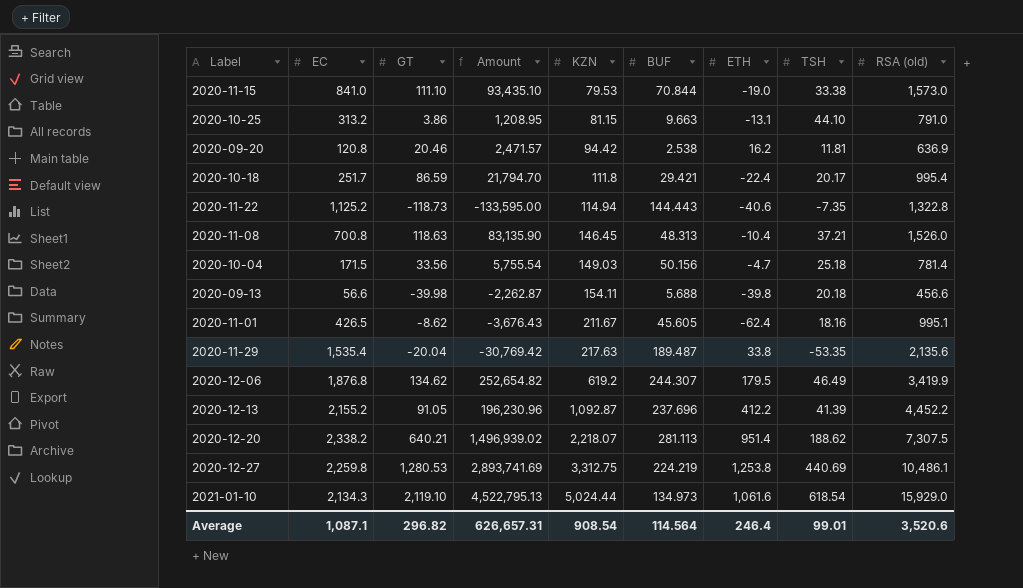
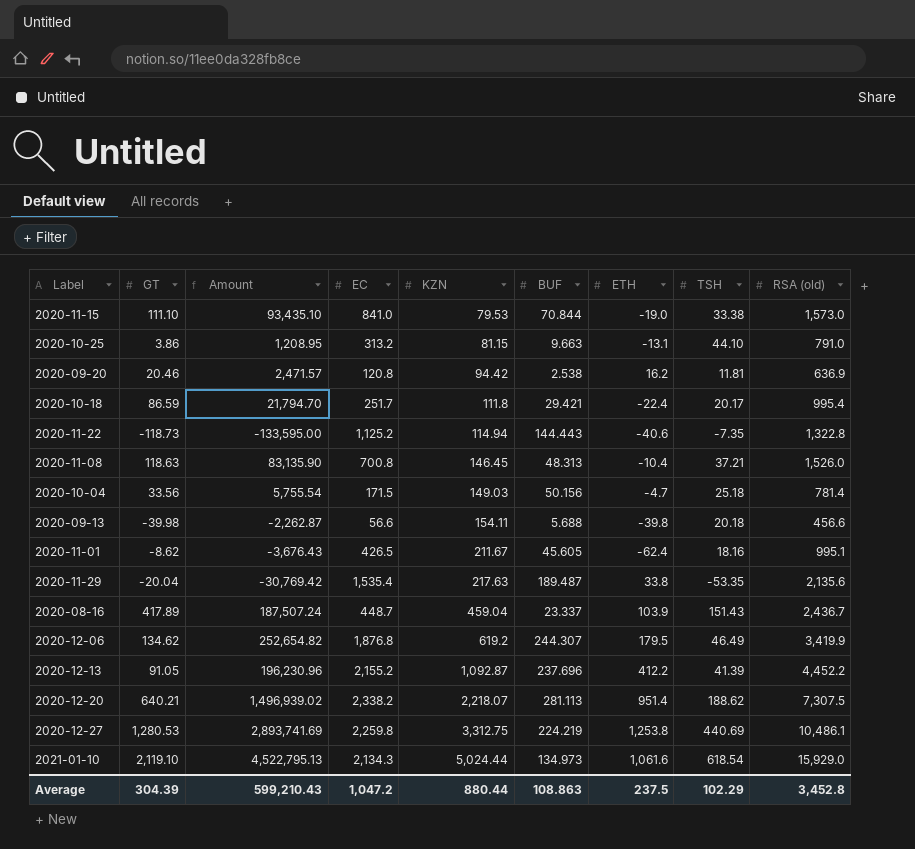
column EC | position: 2 -> 4
row 2020-08-16: none -> 417.89 | 187,507.24 | 448.7 | 459.04 | 23.337 | 103.9 | 151.43 | 2,436.7
Average | GT: 296.82 -> 304.39
Average | Amount: 626,657.31 -> 599,210.43
Average | EC: 1,087.1 -> 1,047.2
Average | KZN: 908.54 -> 880.44
Average | BUF: 114.564 -> 108.863
Average | ETH: 246.4 -> 237.5
Average | TSH: 99.01 -> 102.29
Average | RSA (old): 3,520.6 -> 3,452.8

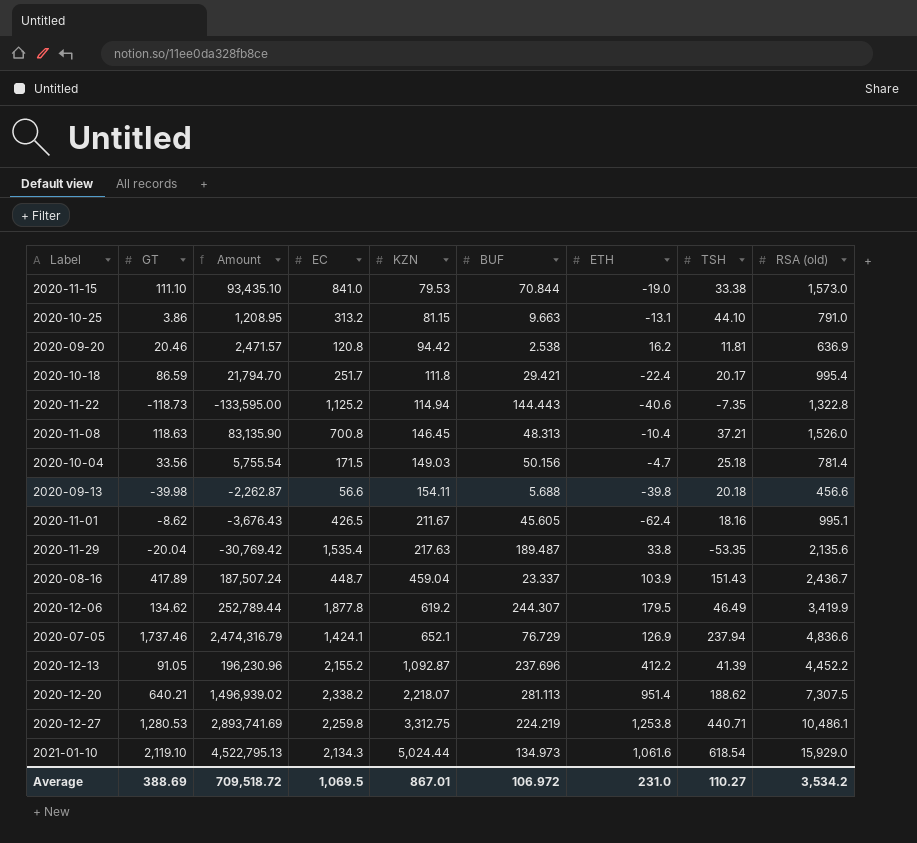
2020-12-06 | Amount: 252,654.82 -> 252,789.44
2020-12-06 | EC: 1,876.8 -> 1,877.8
row 2020-07-05: none -> 1,737.46 | 2,474,316.79 | 1,424.1 | 652.1 | 76.729 | 126.9 | 237.94 | 4,836.6
2020-12-27 | TSH: 440.69 -> 440.71
Average | GT: 304.39 -> 388.69
Average | Amount: 599,210.43 -> 709,518.72
Average | EC: 1,047.2 -> 1,069.5
Average | KZN: 880.44 -> 867.01
Average | BUF: 108.863 -> 106.972
Average | ETH: 237.5 -> 231.0
Average | TSH: 102.29 -> 110.27
Average | RSA (old): 3,452.8 -> 3,534.2

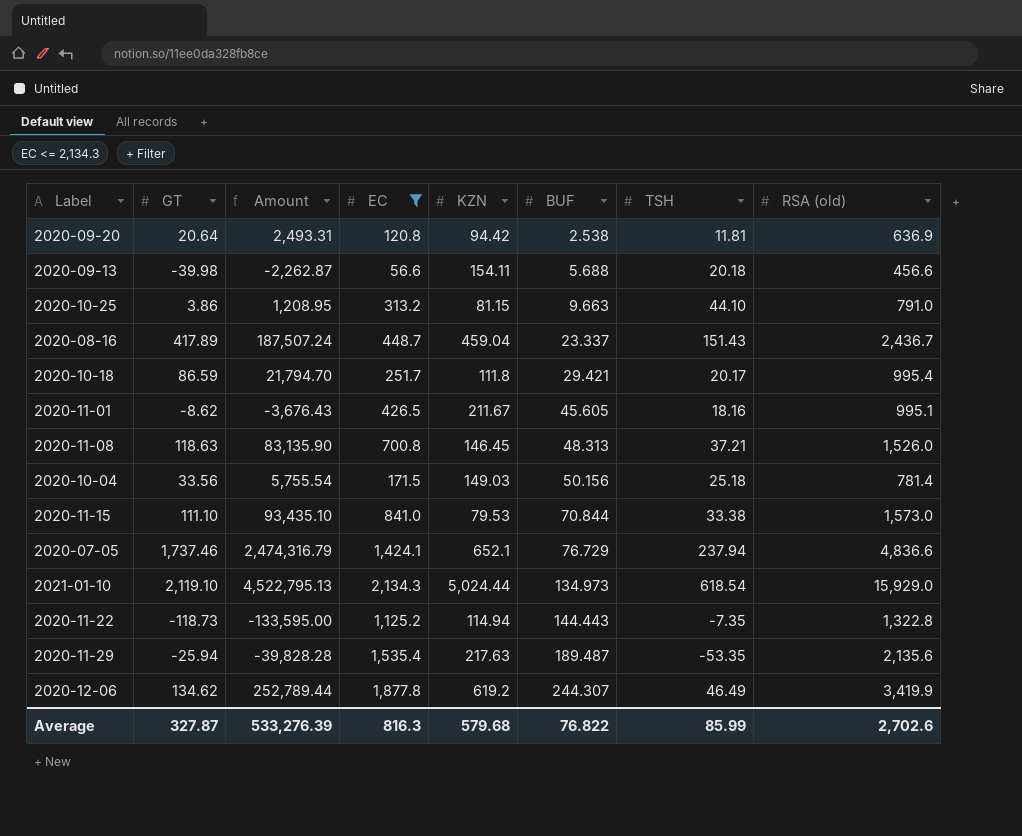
filter: none -> EC <= 2,134.3
row order: KZN ascending -> BUF ascending
column ETH | position: 7 -> none
2020-09-20 | GT: 20.46 -> 20.64
2020-09-20 | Amount: 2,471.57 -> 2,493.31
2020-11-29 | GT: -20.04 -> -25.94
2020-11-29 | Amount: -30,769.42 -> -39,828.28
Average | GT: 388.69 -> 327.87
Average | Amount: 709,518.72 -> 533,276.39
Average | EC: 1,069.5 -> 816.3
Average | KZN: 867.01 -> 579.68
Average | BUF: 106.972 -> 76.822
Average | TSH: 110.27 -> 85.99
Average | RSA (old): 3,534.2 -> 2,702.6

